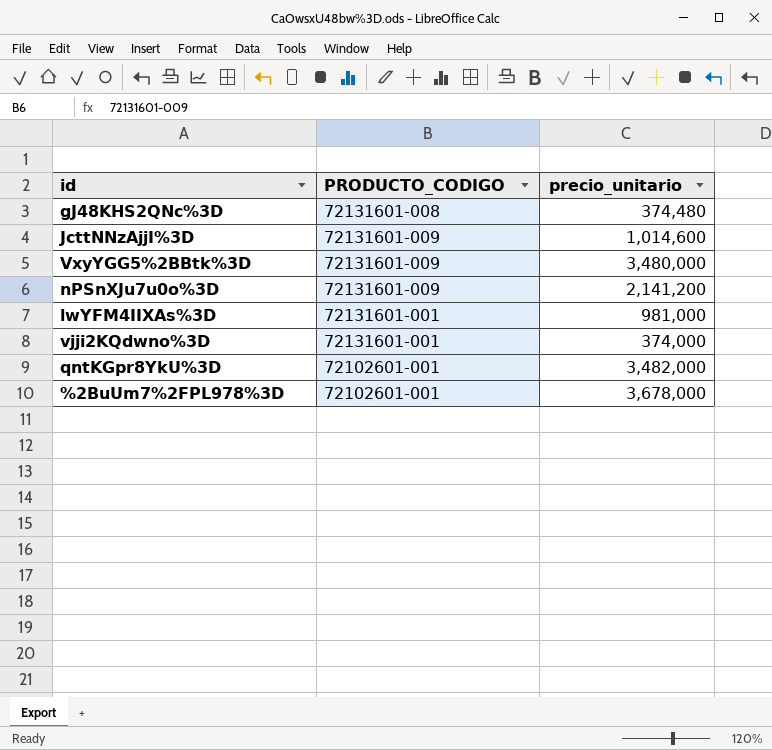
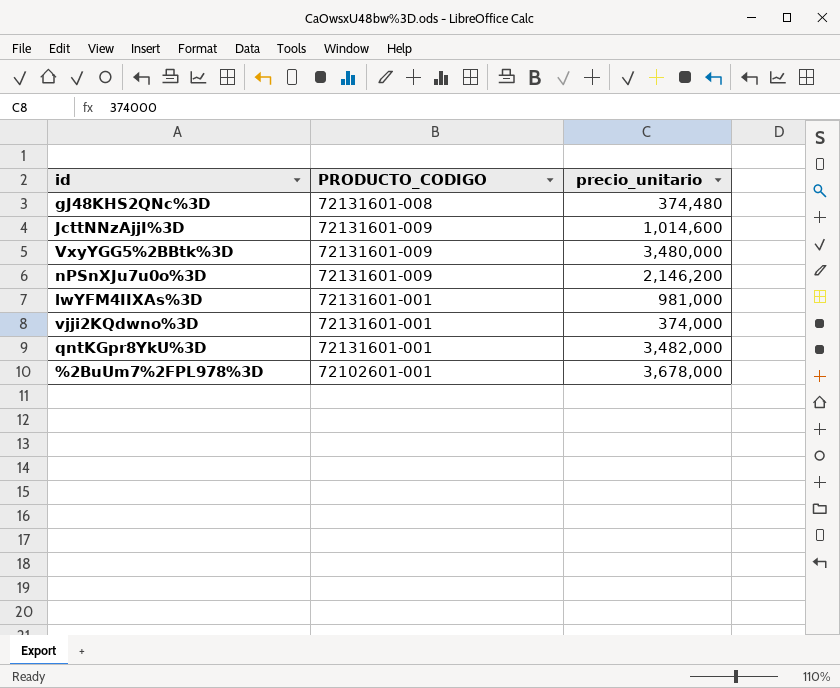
nPSnXJu7u0o%3D | precio_unitario: 2,141,200 -> 2,146,200
qntKGpr8YkU%3D | PRODUCTO_CODIGO: 72102601-001 -> 72131601-001

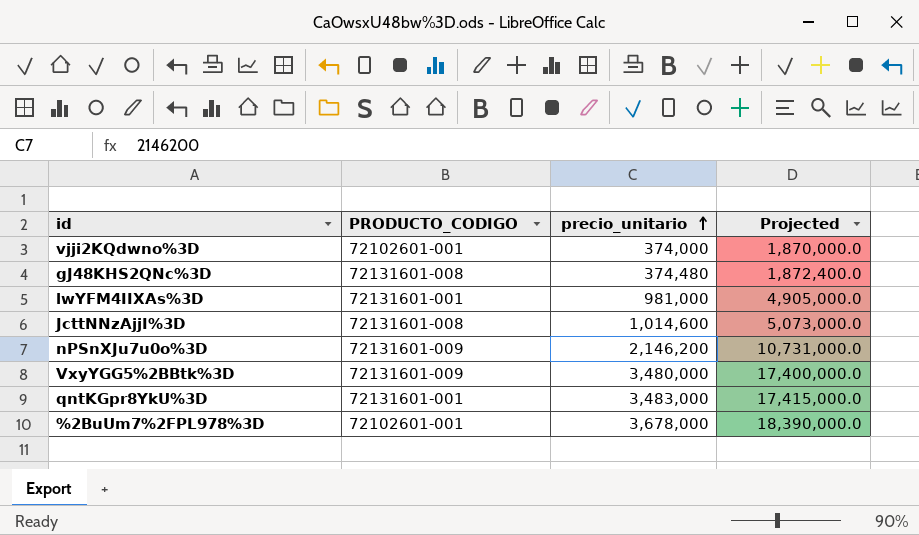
row order: none -> precio_unitario ascending
column Projected | formula: none -> [precio_unitario] * 5
vjji2KQdwno%3D | PRODUCTO_CODIGO: 72131601-001 -> 72102601-001
JcttNNzAjjI%3D | PRODUCTO_CODIGO: 72131601-009 -> 72131601-008
qntKGpr8YkU%3D | precio_unitario: 3,482,000 -> 3,483,000

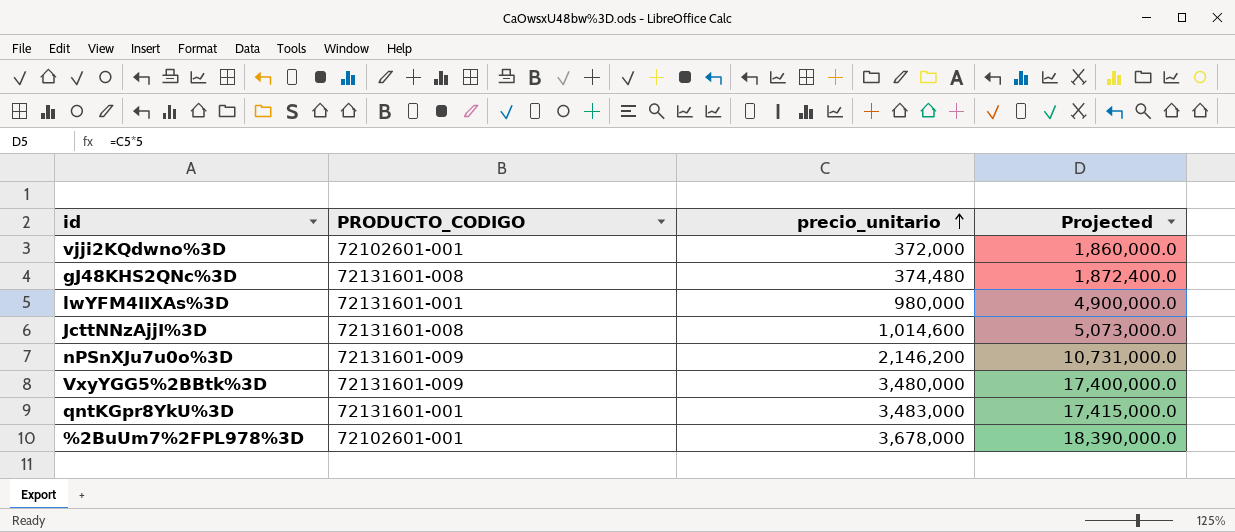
vjji2KQdwno%3D | precio_unitario: 374,000 -> 372,000
vjji2KQdwno%3D | Projected: 1,870,000.0 -> 1,860,000.0
lwYFM4IIXAs%3D | precio_unitario: 981,000 -> 980,000
lwYFM4IIXAs%3D | Projected: 4,905,000.0 -> 4,900,000.0

